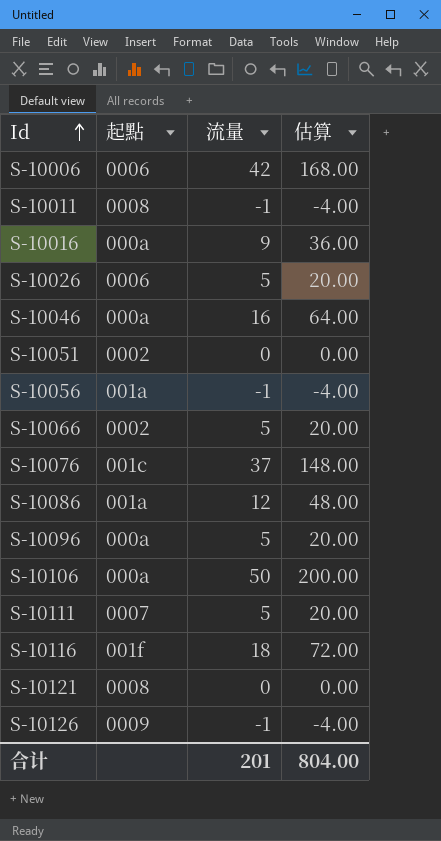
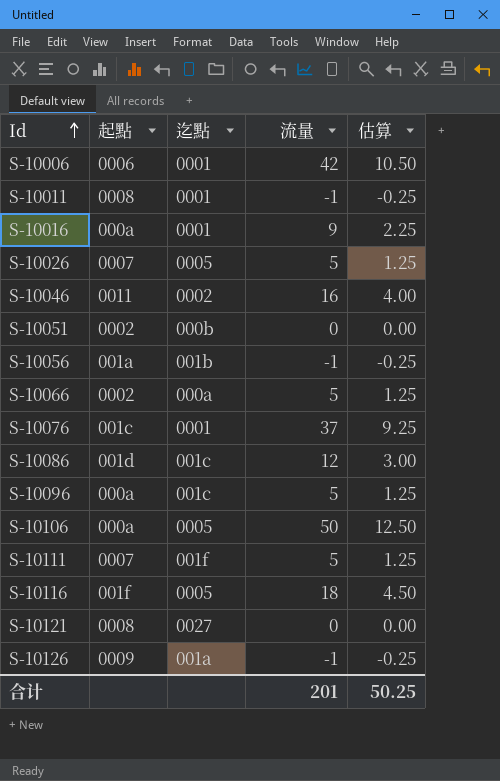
column 迄點 | position: none -> 3
column 估算 | formula: [流量] * 4 -> [流量] * 0.25
S-10026 | 起點: 0006 -> 0007
S-10046 | 起點: 000a -> 0011
S-10086 | 起點: 001a -> 001d
合计 | 估算: 804.00 -> 50.25

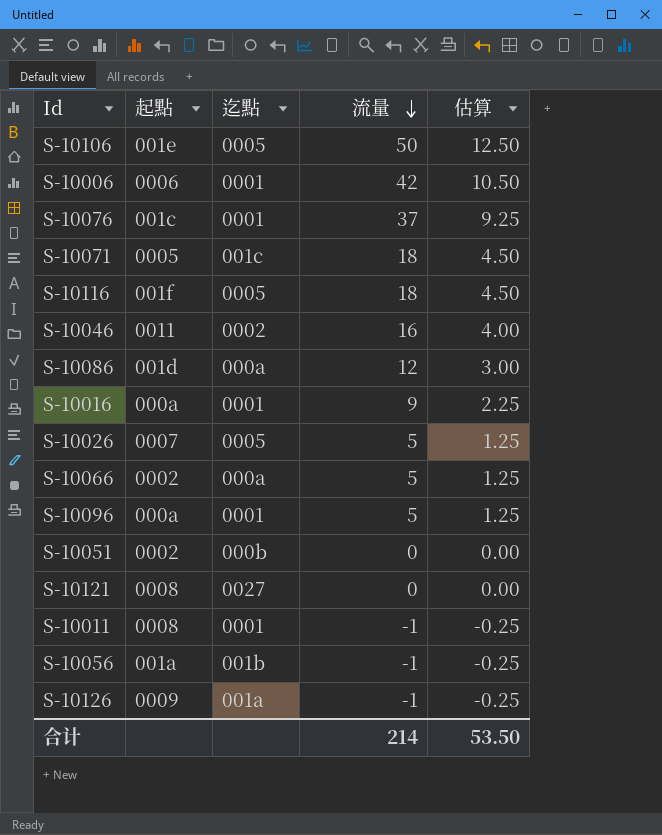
row order: Id ascending -> 流量 descending
row S-10111: 0007 | 001f | 5 | 1.25 -> none
S-10106 | 起點: 000a -> 001e
row S-10071: none -> 0005 | 001c | 18 | 4.50
S-10086 | 迄點: 001c -> 000a
S-10096 | 迄點: 001c -> 0001
合计 | 流量: 201 -> 214
合计 | 估算: 50.25 -> 53.50

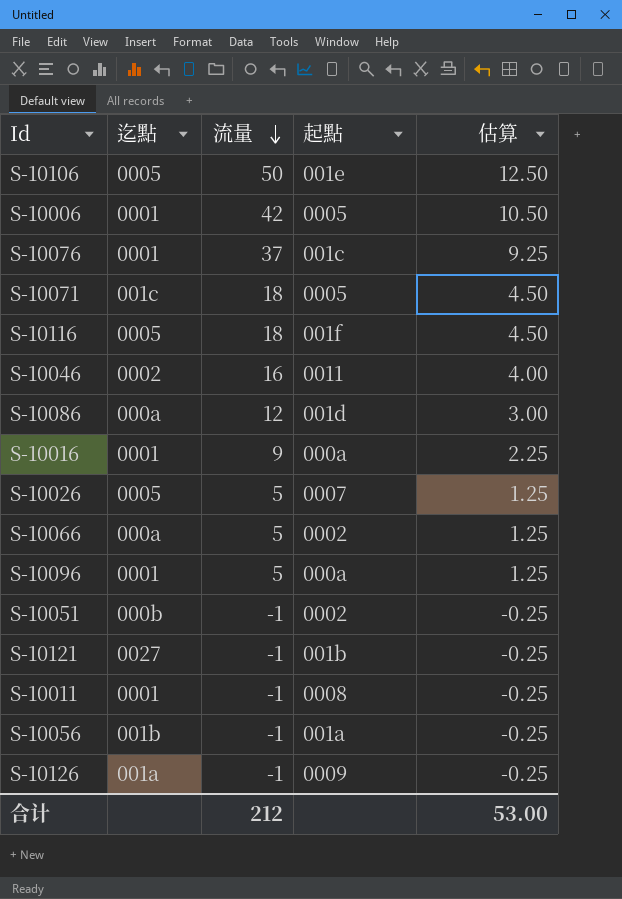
column 起點 | position: 2 -> 4
S-10006 | 起點: 0006 -> 0005
S-10051 | 流量: 0 -> -1
S-10051 | 估算: 0.00 -> -0.25
S-10121 | 流量: 0 -> -1
S-10121 | 起點: 0008 -> 001b
S-10121 | 估算: 0.00 -> -0.25
合计 | 流量: 214 -> 212
合计 | 估算: 53.50 -> 53.00

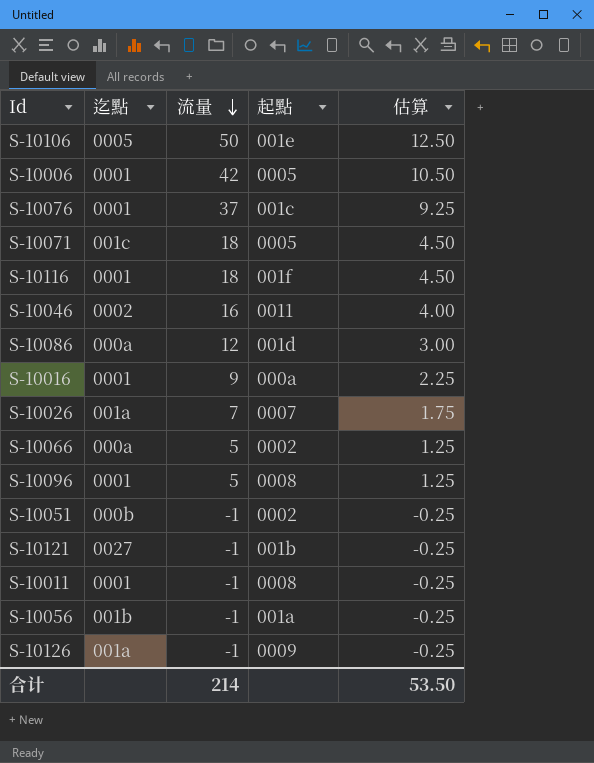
S-10116 | 迄點: 0005 -> 0001
S-10026 | 迄點: 0005 -> 001a
S-10026 | 流量: 5 -> 7
S-10026 | 估算: 1.25 -> 1.75
S-10096 | 起點: 000a -> 0008
合计 | 流量: 212 -> 214
合计 | 估算: 53.00 -> 53.50

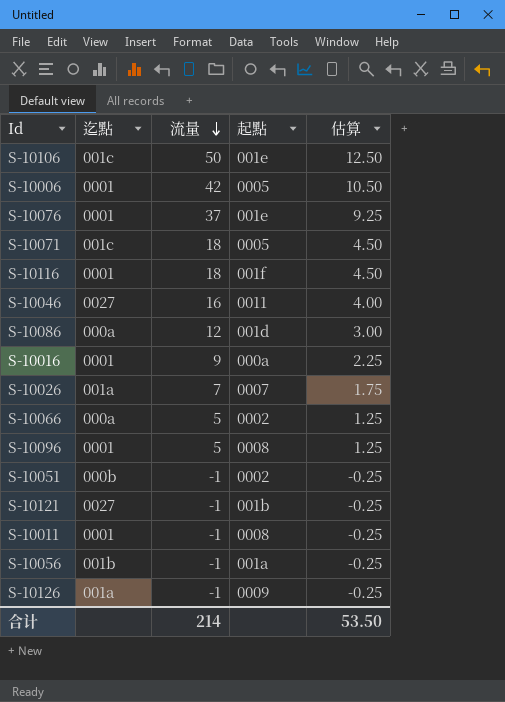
S-10106 | 迄點: 0005 -> 001c
S-10076 | 起點: 001c -> 001e
S-10046 | 迄點: 0002 -> 0027

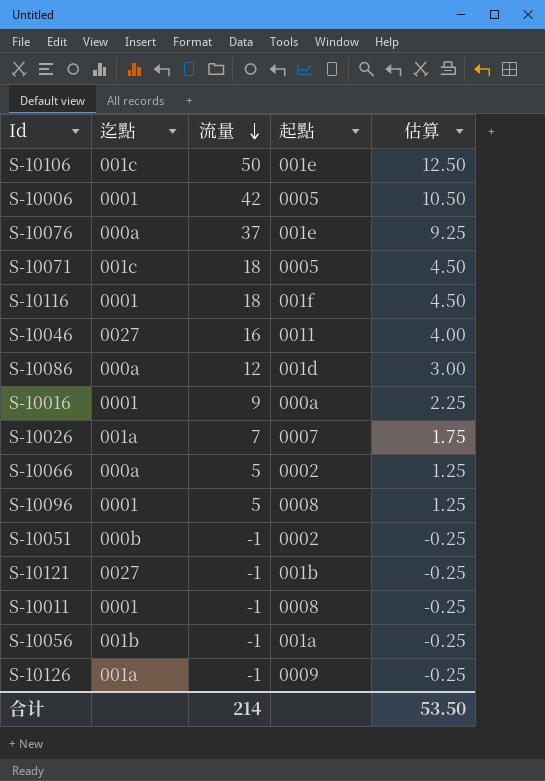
S-10076 | 迄點: 0001 -> 000a

